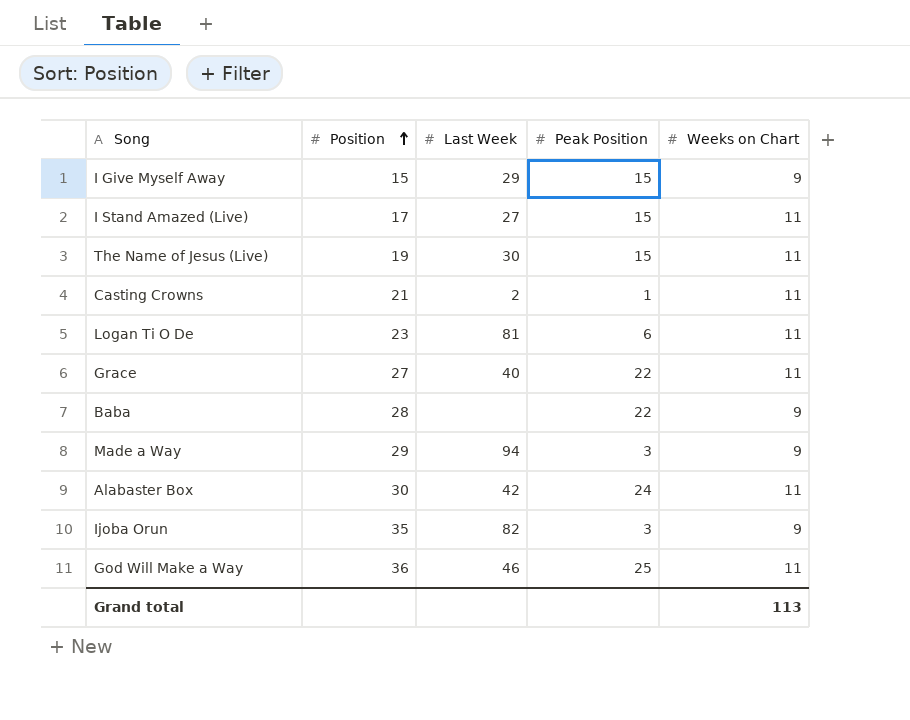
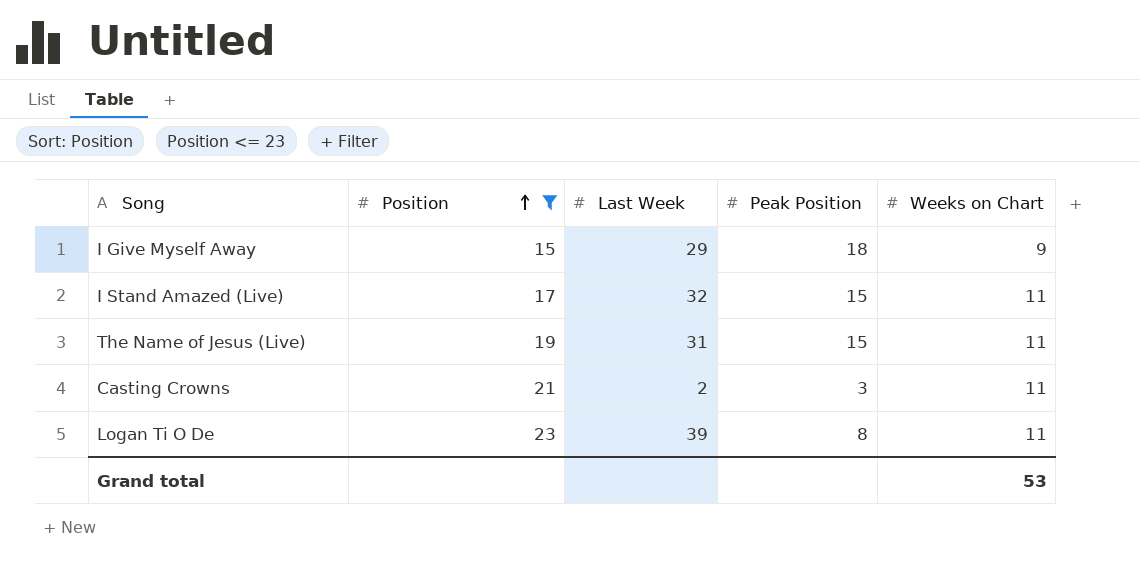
filter: none -> Position <= 23
I Give Myself Away | Peak Position: 15 -> 18
I Stand Amazed (Live) | Last Week: 27 -> 32
The Name of Jesus (Live) | Last Week: 30 -> 31
Casting Crowns | Peak Position: 1 -> 3
Logan Ti O De | Last Week: 81 -> 39
Logan Ti O De | Peak Position: 6 -> 8
Grand total | Weeks on Chart: 113 -> 53

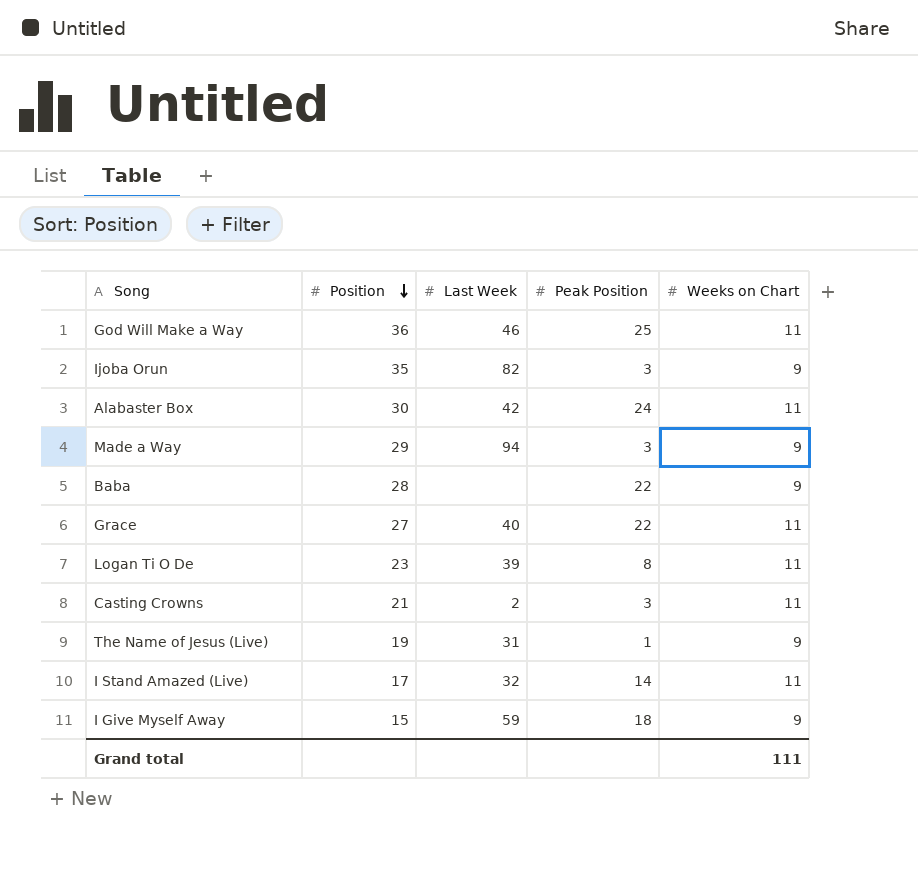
filter: Position <= 23 -> none
row order: Position ascending -> Position descending
The Name of Jesus (Live) | Peak Position: 15 -> 1
The Name of Jesus (Live) | Weeks on Chart: 11 -> 9
I Stand Amazed (Live) | Peak Position: 15 -> 14
I Give Myself Away | Last Week: 29 -> 59
Grand total | Weeks on Chart: 53 -> 111

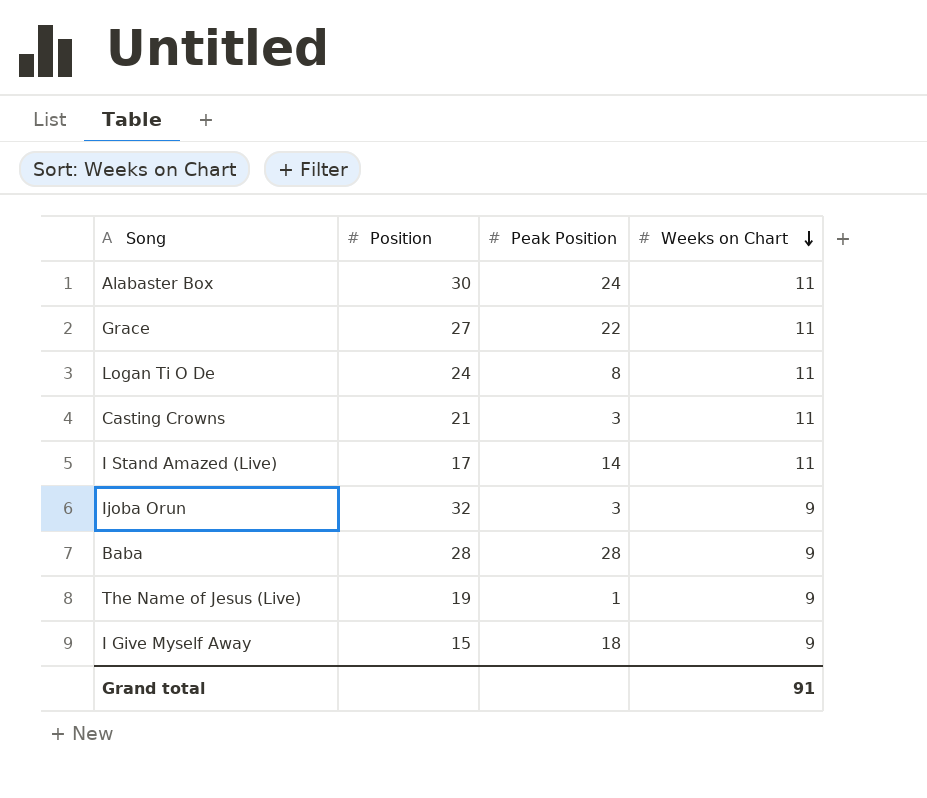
row order: Position descending -> Weeks on Chart descending
column Last Week | position: 3 -> none
row God Will Make a Way: 36 | 46 | 25 | 11 -> none
row Made a Way: 29 | 94 | 3 | 9 -> none
Logan Ti O De | Position: 23 -> 24
Ijoba Orun | Position: 35 -> 32
Baba | Peak Position: 22 -> 28
Grand total | Weeks on Chart: 111 -> 91

